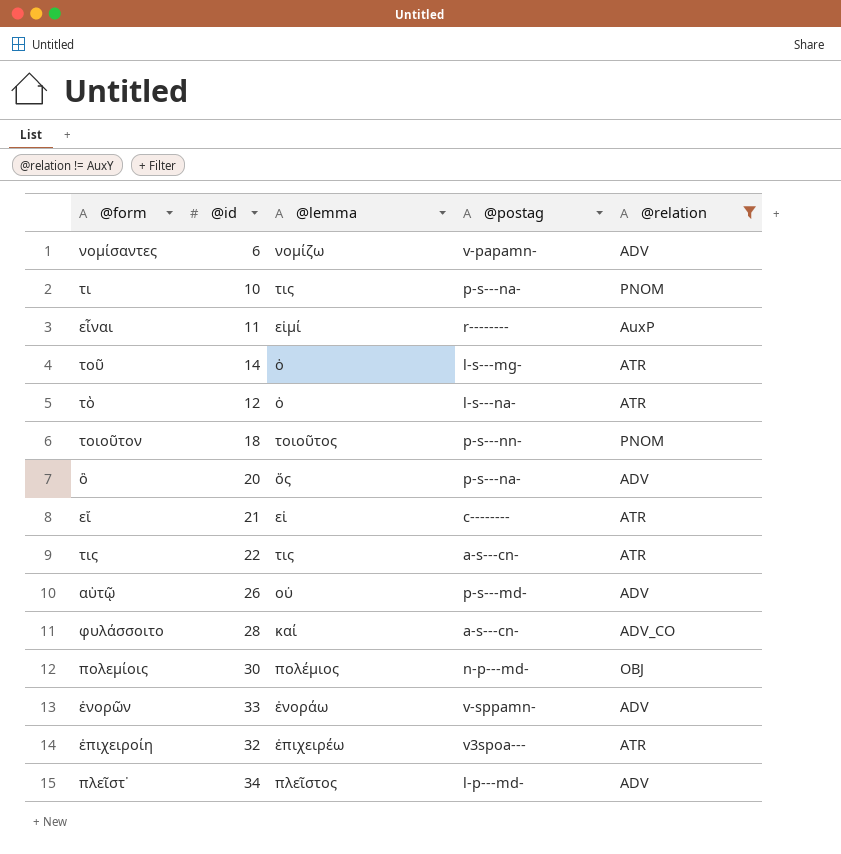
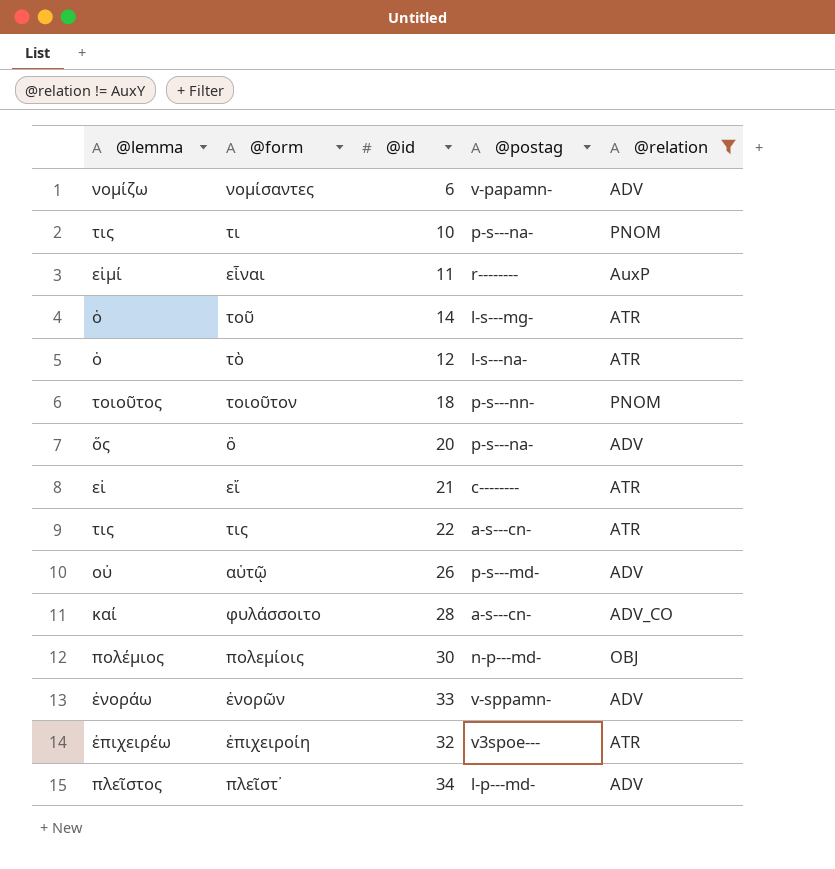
column @lemma | position: 3 -> 1
ἐπιχειροίη | @postag: v3spoa--- -> v3spoe---

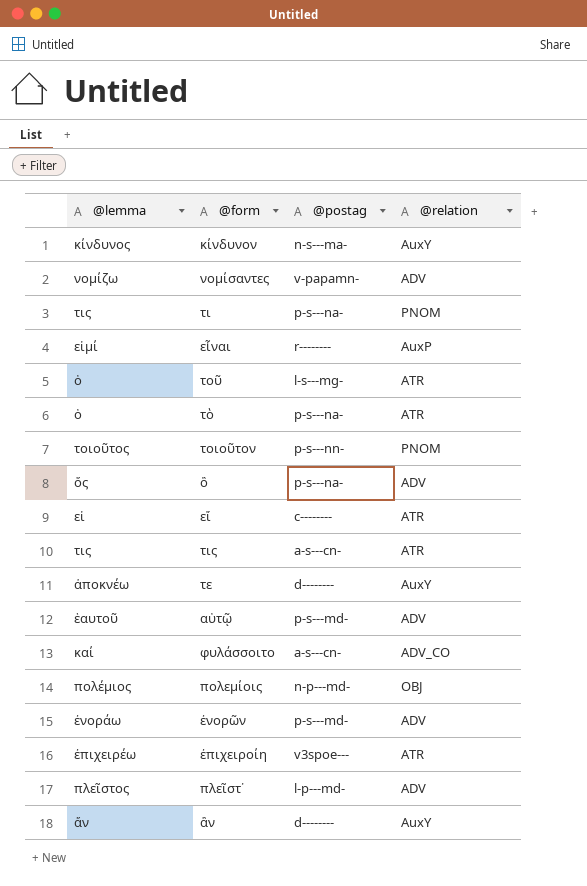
filter: @relation != AuxY -> none
column @id | position: 3 -> none
τὸ | @postag: l-s---na- -> p-s---na-
αὑτῷ | @lemma: οὐ -> ἑαυτοῦ
ἐνορῶν | @postag: v-sppamn- -> p-s---md-

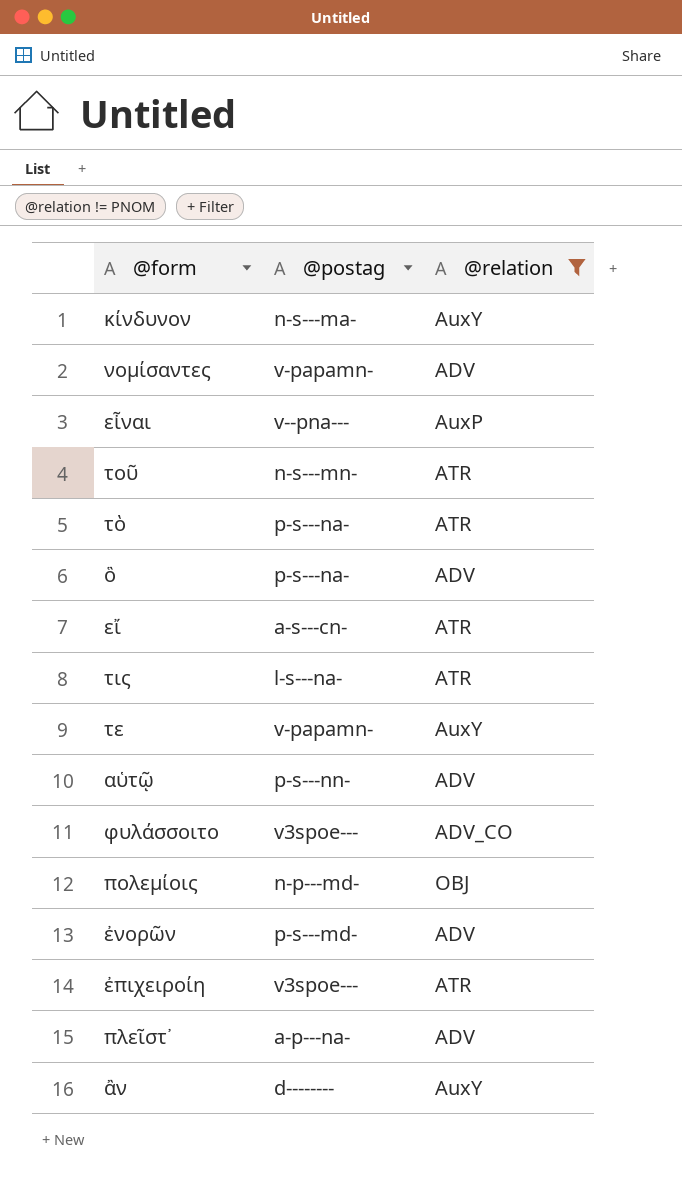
filter: none -> @relation != PNOM
column @lemma | position: 1 -> none
εἶναι | @postag: r-------- -> v--pna---
τοῦ | @postag: l-s---mg- -> n-s---mn-
εἴ | @postag: c-------- -> a-s---cn-
τις | @postag: a-s---cn- -> l-s---na-
τε | @postag: d-------- -> v-papamn-
αὑτῷ | @postag: p-s---md- -> p-s---nn-
φυλάσσοιτο | @postag: a-s---cn- -> v3spoe---
πλεῖστ᾽ | @postag: l-p---md- -> a-p---na-

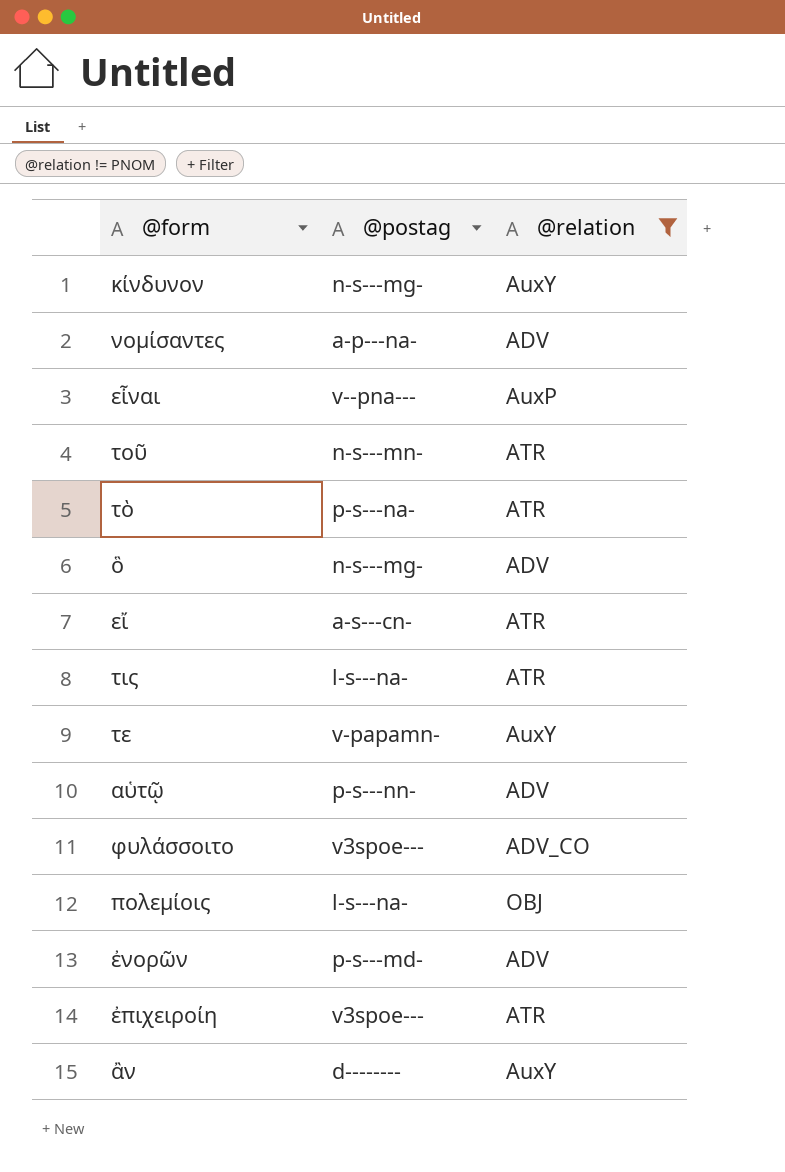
row πλεῖστ᾽: a-p---na- | ADV -> none
κίνδυνον | @postag: n-s---ma- -> n-s---mg-
νομίσαντες | @postag: v-papamn- -> a-p---na-
ὃ | @postag: p-s---na- -> n-s---mg-
πολεμίοις | @postag: n-p---md- -> l-s---na-

